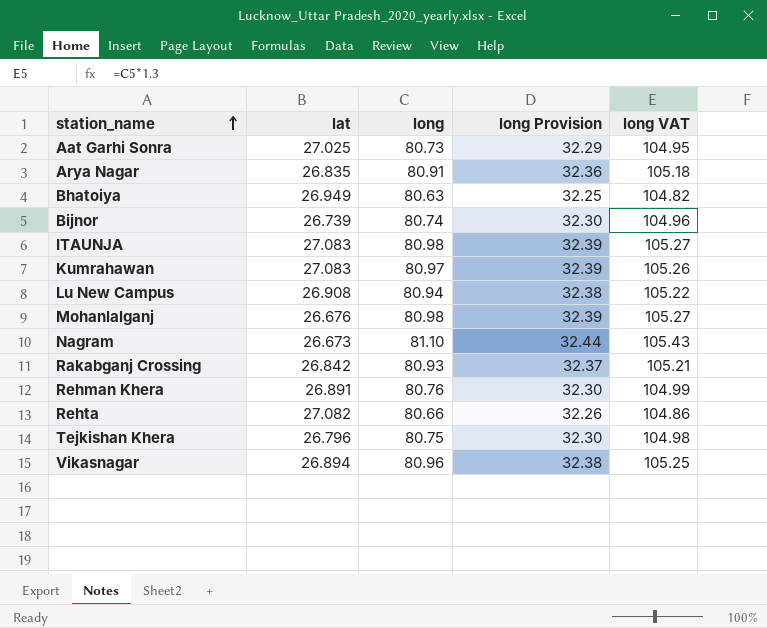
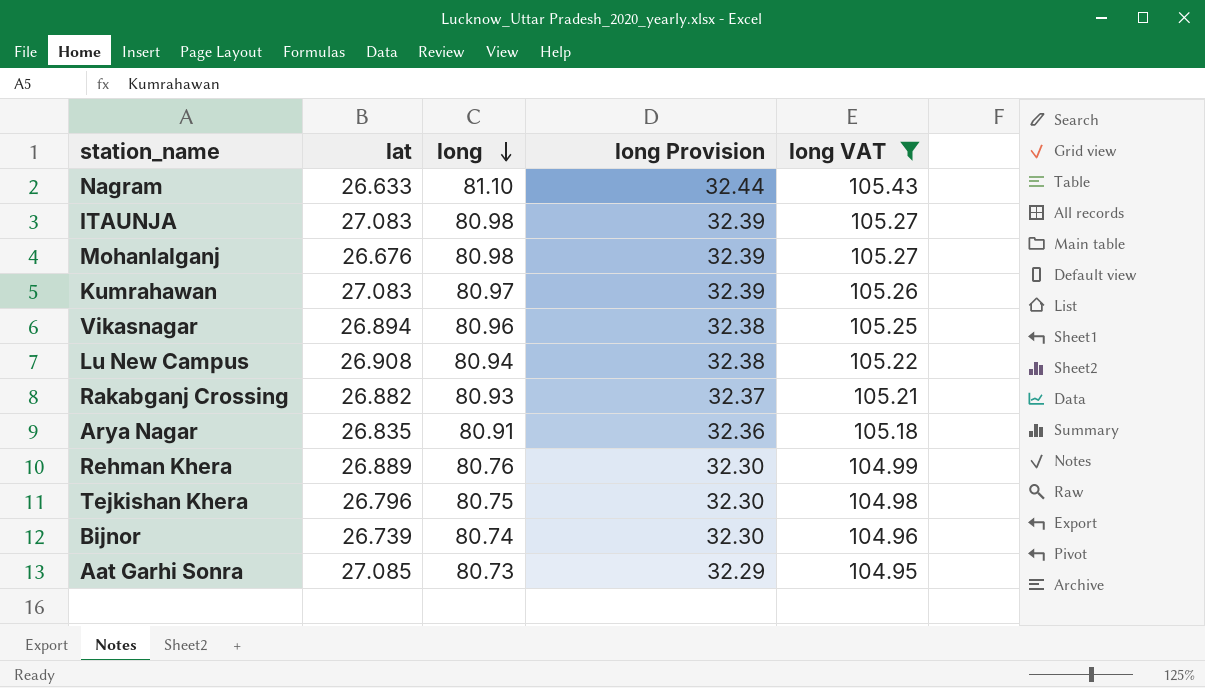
filter: none -> long VAT >= 104.95
row order: station_name ascending -> long descending
Nagram | lat: 26.673 -> 26.633
Rakabganj Crossing | lat: 26.842 -> 26.882
Rehman Khera | lat: 26.891 -> 26.889
Aat Garhi Sonra | lat: 27.025 -> 27.085

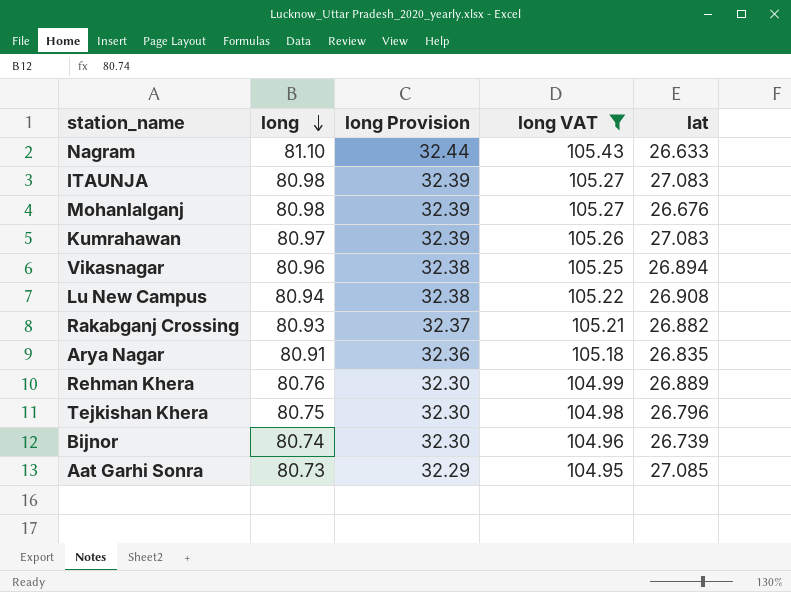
column lat | position: 2 -> 5

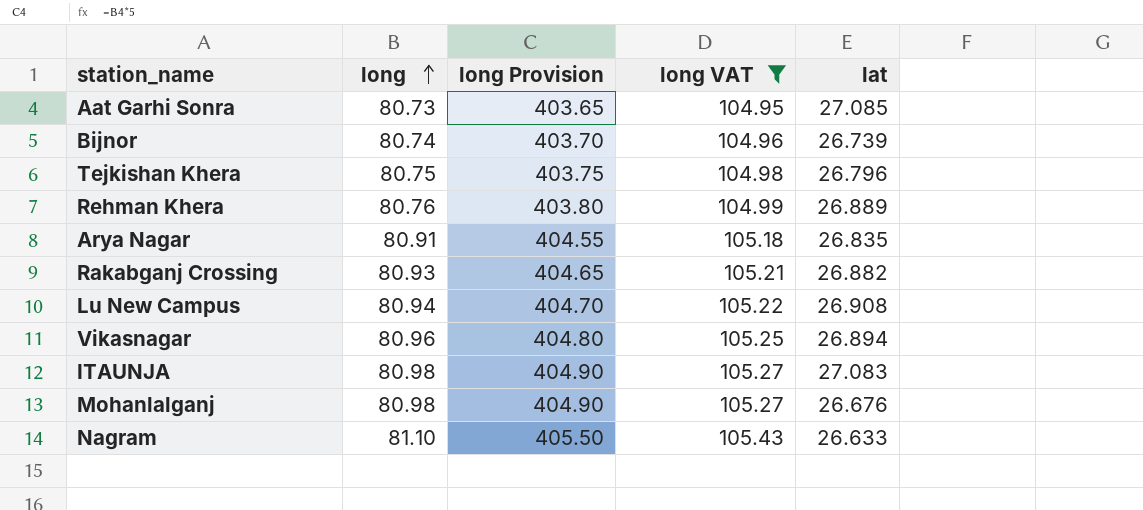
row order: long descending -> long ascending
column long Provision | formula: [long] * 0.4 -> [long] * 5
row Kumrahawan: 80.97 | 32.39 | 105.26 | 27.083 -> none

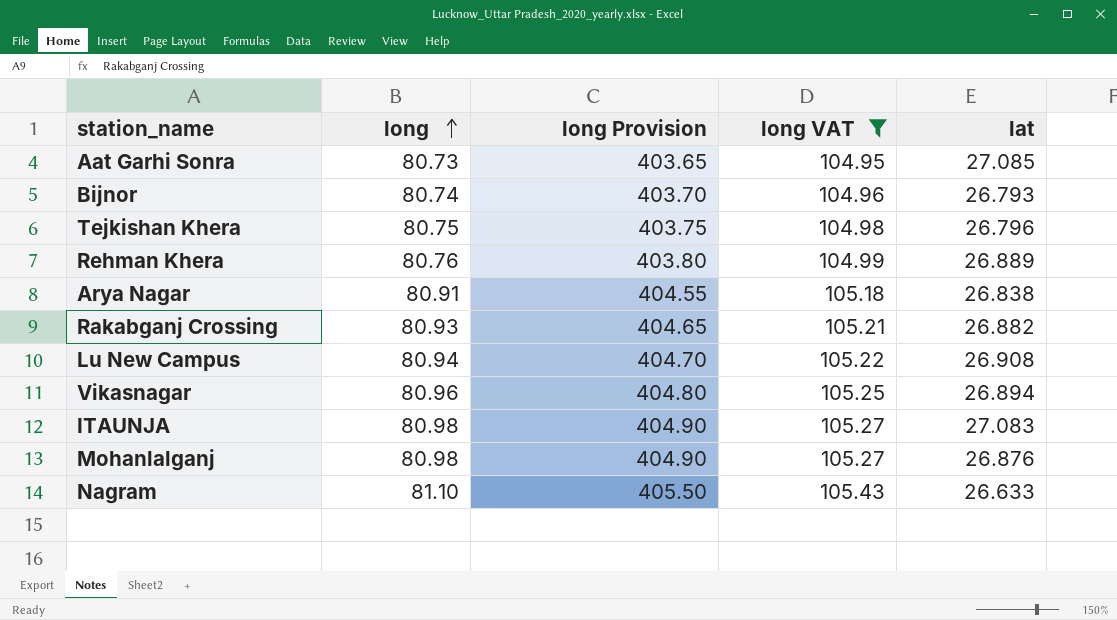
Bijnor | lat: 26.739 -> 26.793
Arya Nagar | lat: 26.835 -> 26.838
Mohanlalganj | lat: 26.676 -> 26.876

